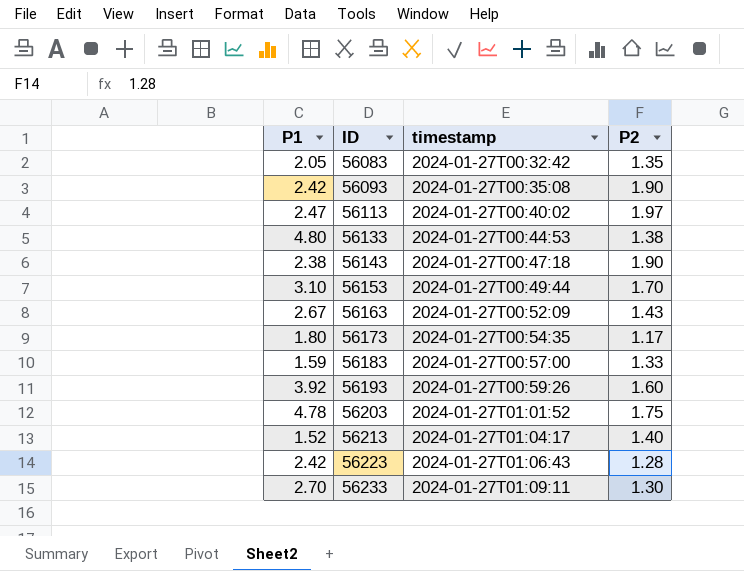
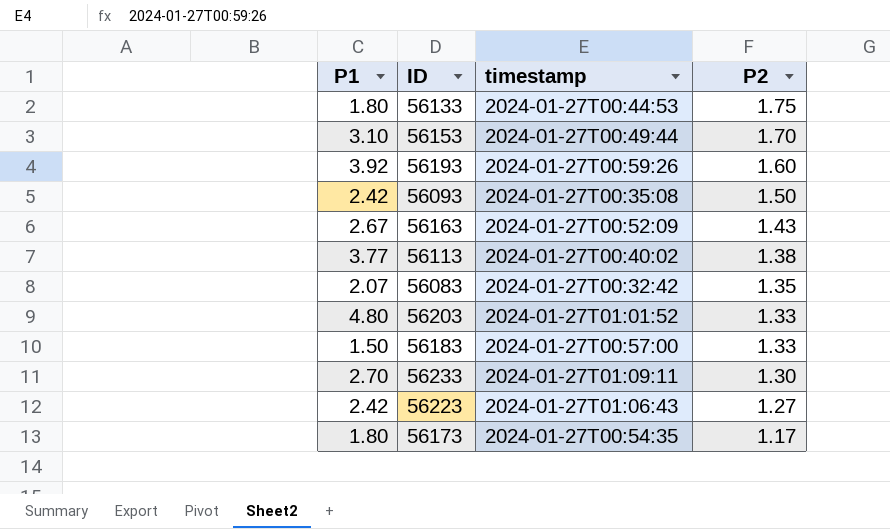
row order: ID ascending -> P2 descending
row 56143: 2.38 | 2024-01-27T00:47:18 | 1.90 -> none
row 56213: 1.52 | 2024-01-27T01:04:17 | 1.40 -> none
56133 | P1: 4.80 -> 1.80
56133 | P2: 1.38 -> 1.75
56093 | P2: 1.90 -> 1.50
56113 | P1: 2.47 -> 3.77
56113 | P2: 1.97 -> 1.38
56083 | P1: 2.05 -> 2.07
56203 | P1: 4.78 -> 4.80
56203 | P2: 1.75 -> 1.33
56183 | P1: 1.59 -> 1.50
56223 | P2: 1.28 -> 1.27

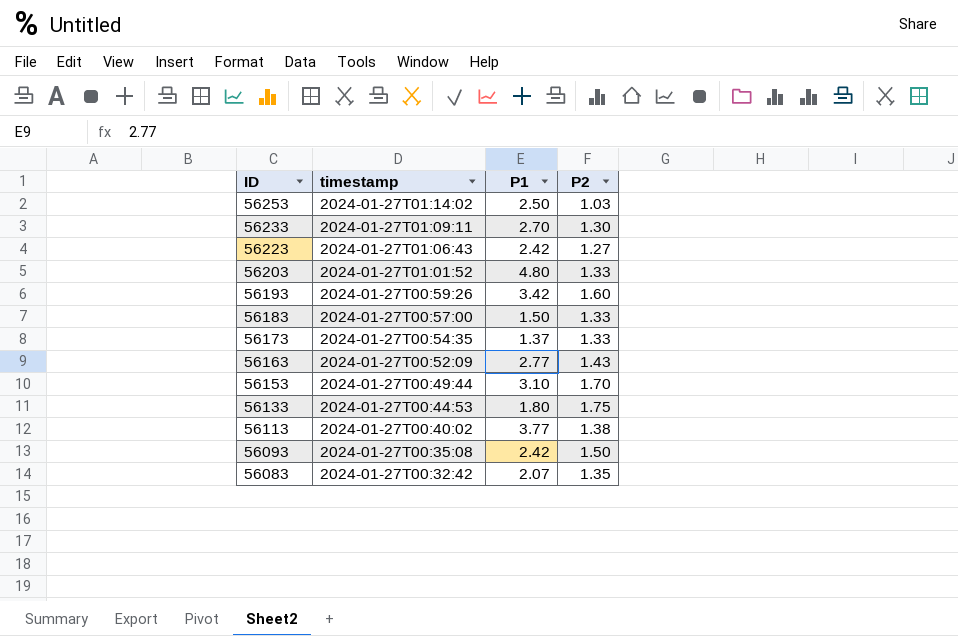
row order: P2 descending -> ID descending
column P1 | position: 1 -> 3
row 56253: none -> 2024-01-27T01:14:02 | 2.50 | 1.03
56193 | P1: 3.92 -> 3.42
56173 | P1: 1.80 -> 1.37
56173 | P2: 1.17 -> 1.33
56163 | P1: 2.67 -> 2.77

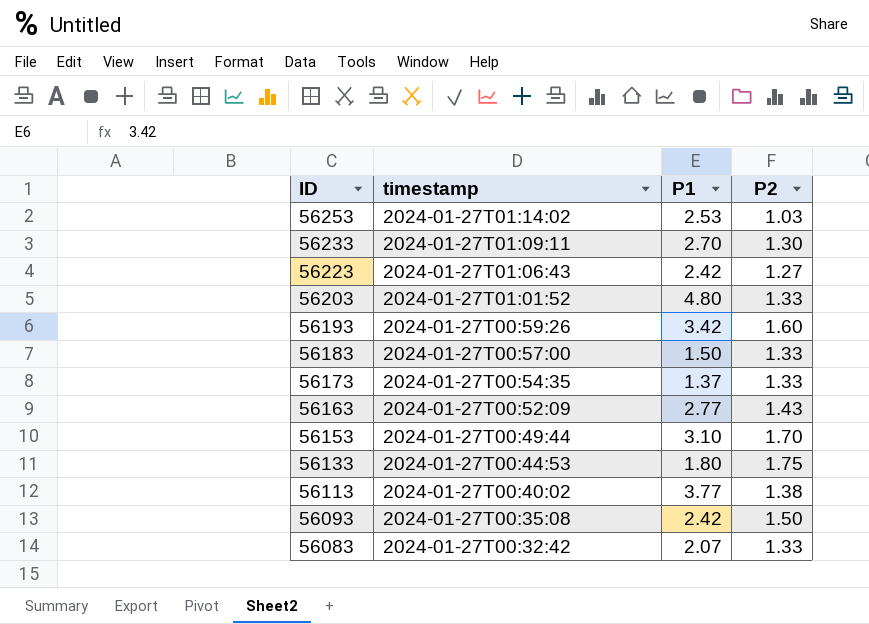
56253 | P1: 2.50 -> 2.53
56083 | P2: 1.35 -> 1.33

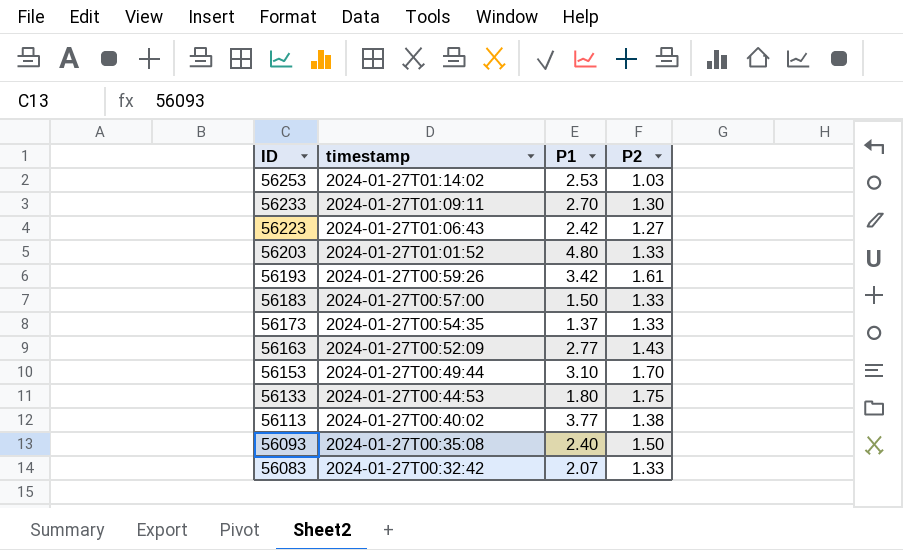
56193 | P2: 1.60 -> 1.61
56093 | P1: 2.42 -> 2.40

